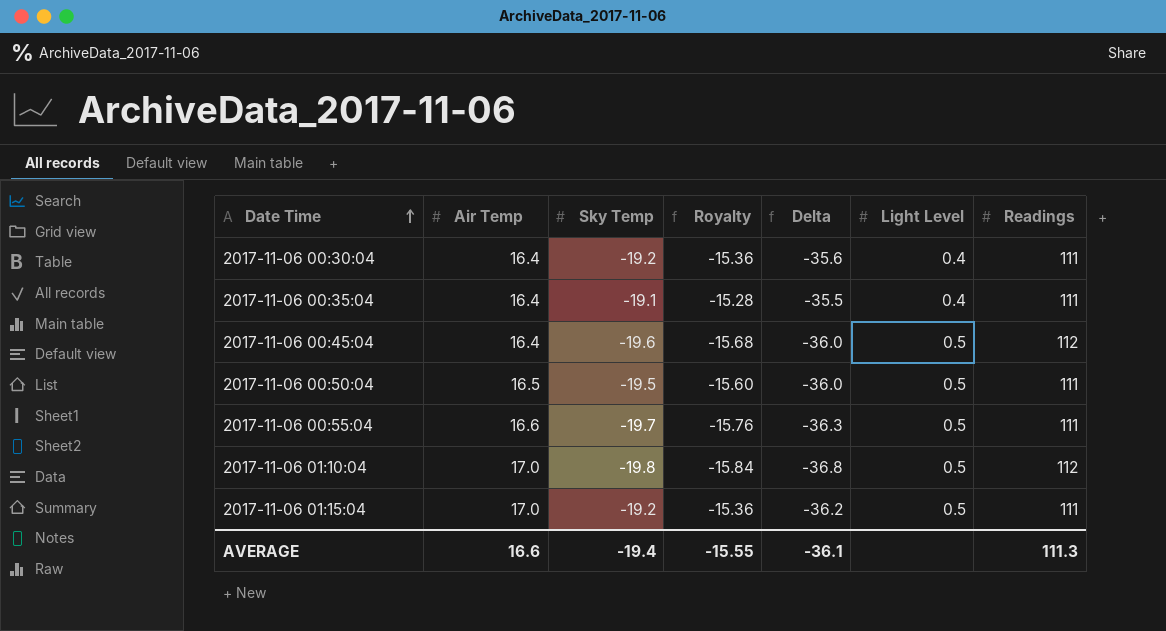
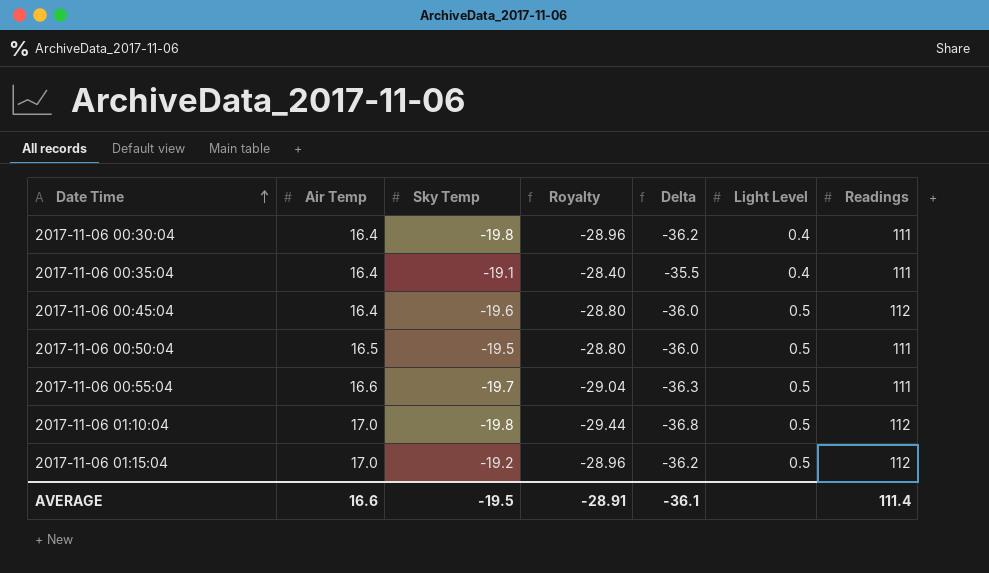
column Royalty | formula: [Sky Temp] * 0.8 -> [Delta] * 0.8
2017-11-06 00:30:04 | Sky Temp: -19.2 -> -19.8
2017-11-06 00:30:04 | Delta: -35.6 -> -36.2
2017-11-06 01:15:04 | Readings: 111 -> 112
AVERAGE | Sky Temp: -19.4 -> -19.5
AVERAGE | Royalty: -15.55 -> -28.91
AVERAGE | Readings: 111.3 -> 111.4

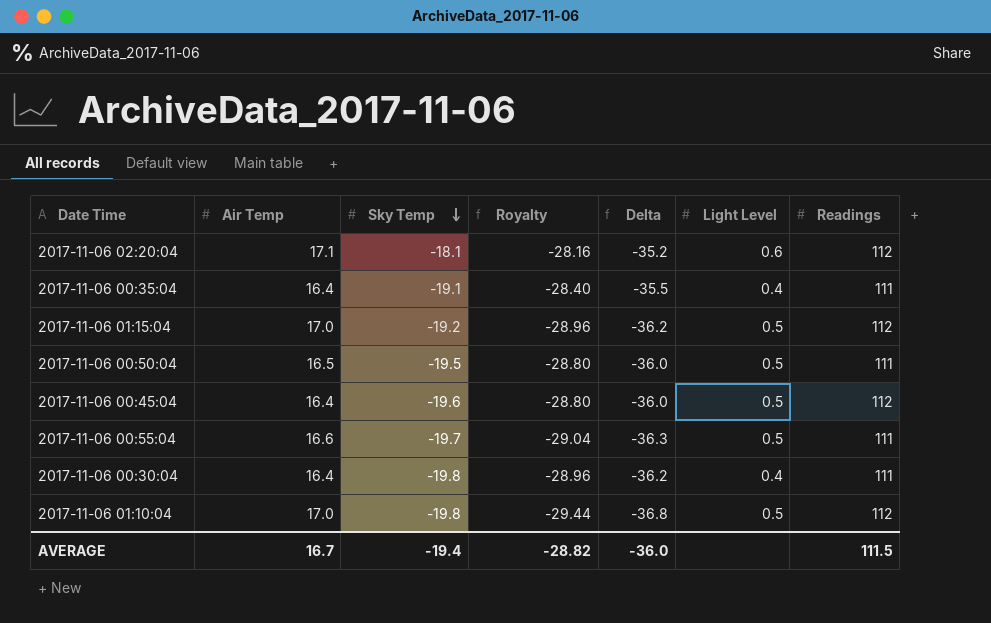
row order: Date Time ascending -> Sky Temp descending
row 2017-11-06 02:20:04: none -> 17.1 | -18.1 | -28.16 | -35.2 | 0.6 | 112
AVERAGE | Air Temp: 16.6 -> 16.7
AVERAGE | Sky Temp: -19.5 -> -19.4
AVERAGE | Royalty: -28.91 -> -28.82
AVERAGE | Delta: -36.1 -> -36.0
AVERAGE | Readings: 111.4 -> 111.5

